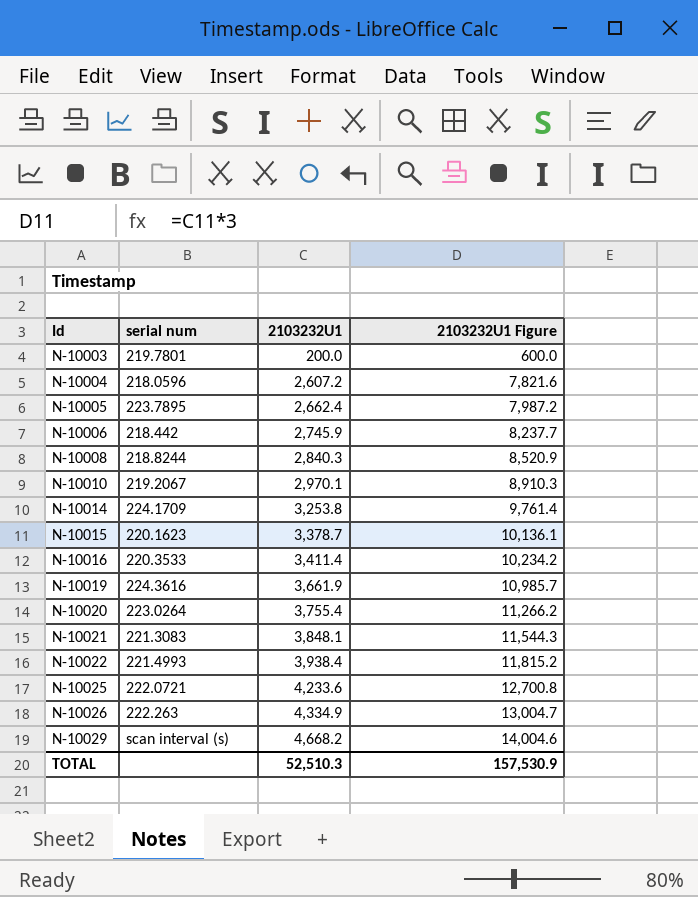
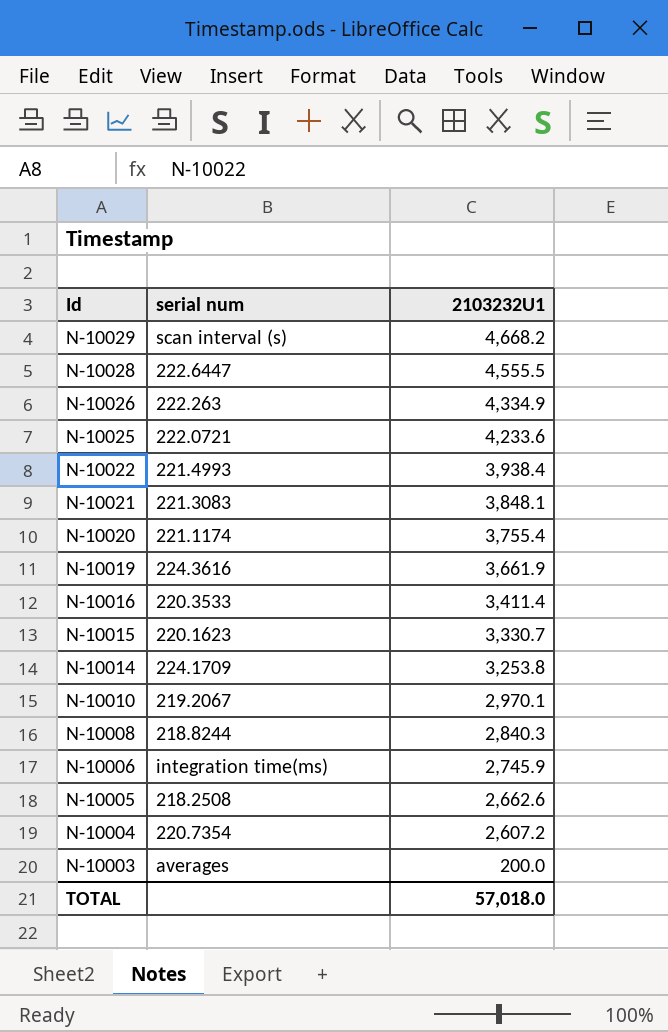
row order: Id ascending -> Id descending
column 2103232U1 Figure | formula: [2103232U1] * 3 -> none
row N-10028: none -> 222.6447 | 4,555.5
N-10020 | serial num: 223.0264 -> 221.1174
N-10015 | 2103232U1: 3,378.7 -> 3,330.7
N-10006 | serial num: 218.442 -> integration time(ms)
N-10005 | serial num: 223.7895 -> 218.2508
N-10005 | 2103232U1: 2,662.4 -> 2,662.6
N-10004 | serial num: 218.0596 -> 220.7354
N-10003 | serial num: 219.7801 -> averages
TOTAL | 2103232U1: 52,510.3 -> 57,018.0

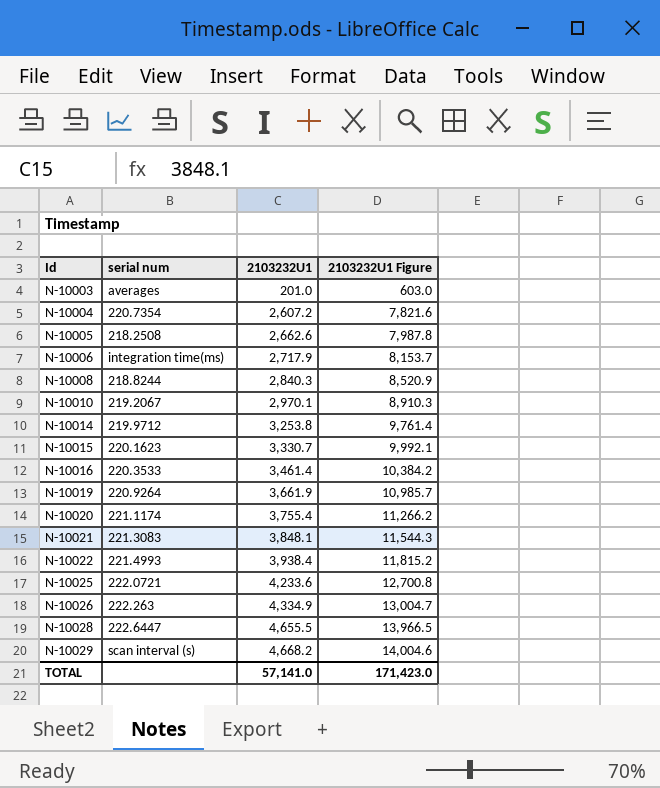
row order: Id descending -> Id ascending
column 2103232U1 Figure | formula: none -> [2103232U1] * 3
N-10003 | 2103232U1: 200.0 -> 201.0
N-10006 | 2103232U1: 2,745.9 -> 2,717.9
N-10014 | serial num: 224.1709 -> 219.9712
N-10016 | 2103232U1: 3,411.4 -> 3,461.4
N-10019 | serial num: 224.3616 -> 220.9264
N-10028 | 2103232U1: 4,555.5 -> 4,655.5
TOTAL | 2103232U1: 57,018.0 -> 57,141.0

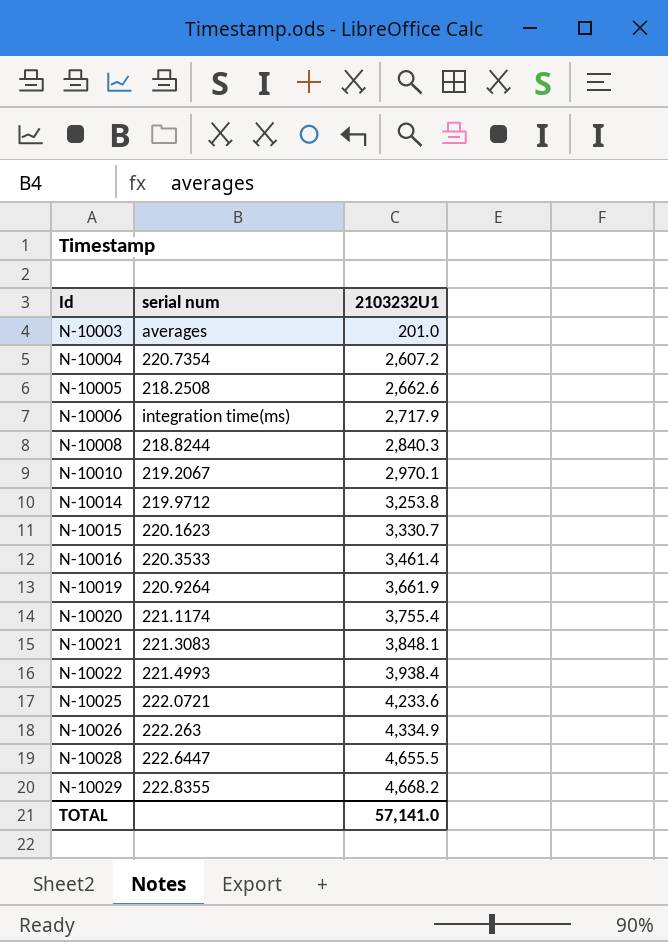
column 2103232U1 Figure | formula: [2103232U1] * 3 -> none
N-10029 | serial num: scan interval (s) -> 222.8355

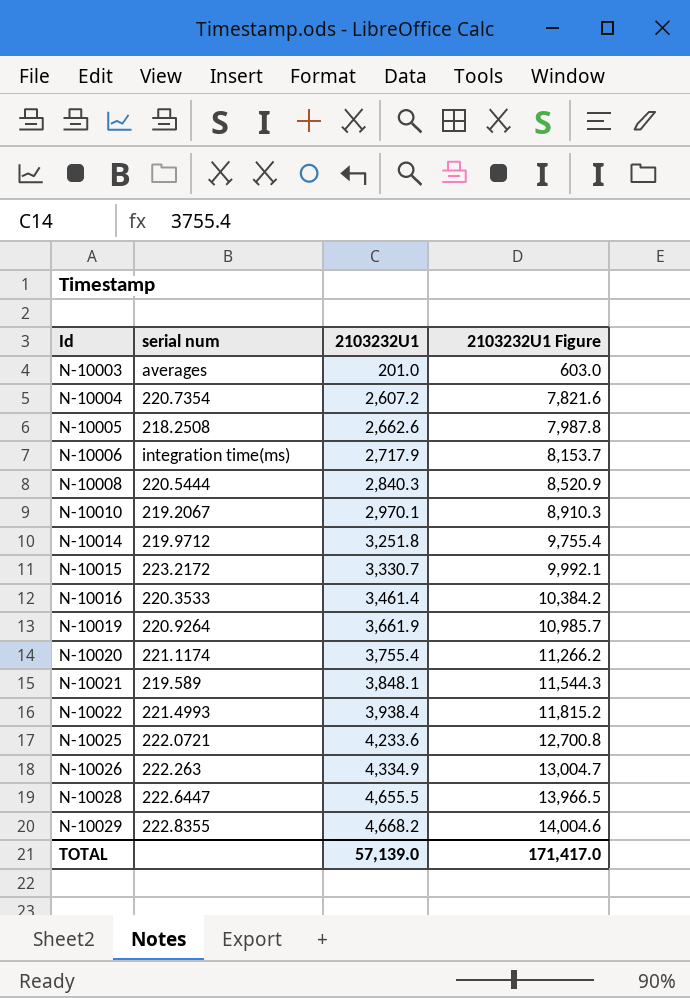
column 2103232U1 Figure | formula: none -> [2103232U1] * 3
N-10008 | serial num: 218.8244 -> 220.5444
N-10014 | 2103232U1: 3,253.8 -> 3,251.8
N-10015 | serial num: 220.1623 -> 223.2172
N-10021 | serial num: 221.3083 -> 219.589
TOTAL | 2103232U1: 57,141.0 -> 57,139.0

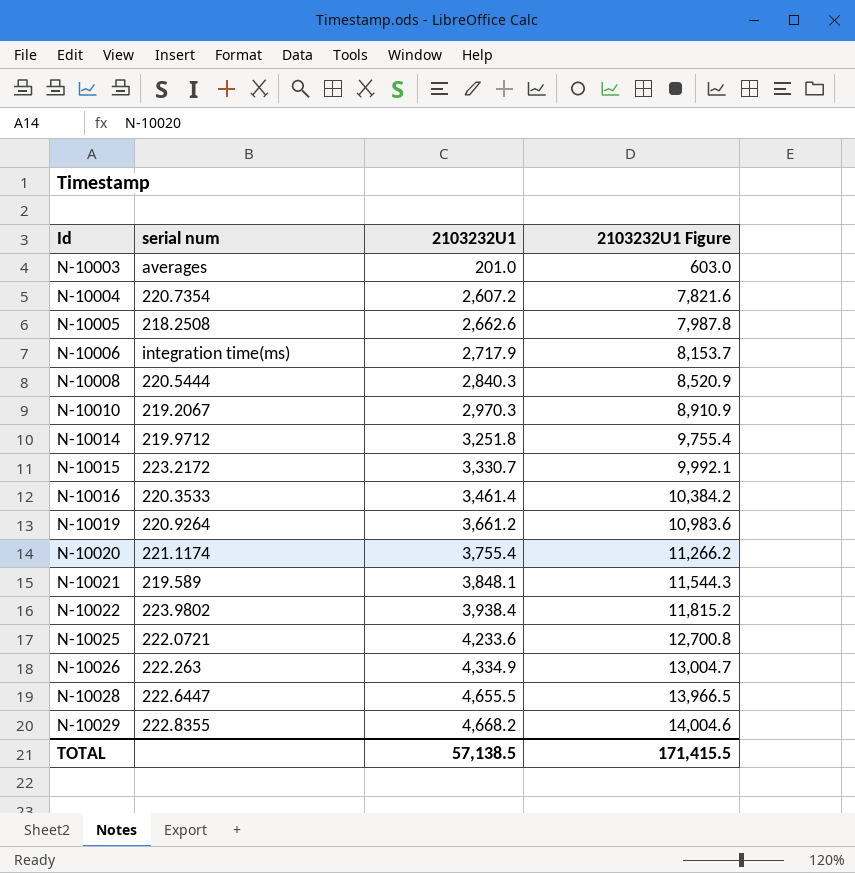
N-10010 | 2103232U1: 2,970.1 -> 2,970.3
N-10010 | 2103232U1 Figure: 8,910.3 -> 8,910.9
N-10019 | 2103232U1: 3,661.9 -> 3,661.2
N-10019 | 2103232U1 Figure: 10,985.7 -> 10,983.6
N-10022 | serial num: 221.4993 -> 223.9802
TOTAL | 2103232U1: 57,139.0 -> 57,138.5
TOTAL | 2103232U1 Figure: 171,417.0 -> 171,415.5

